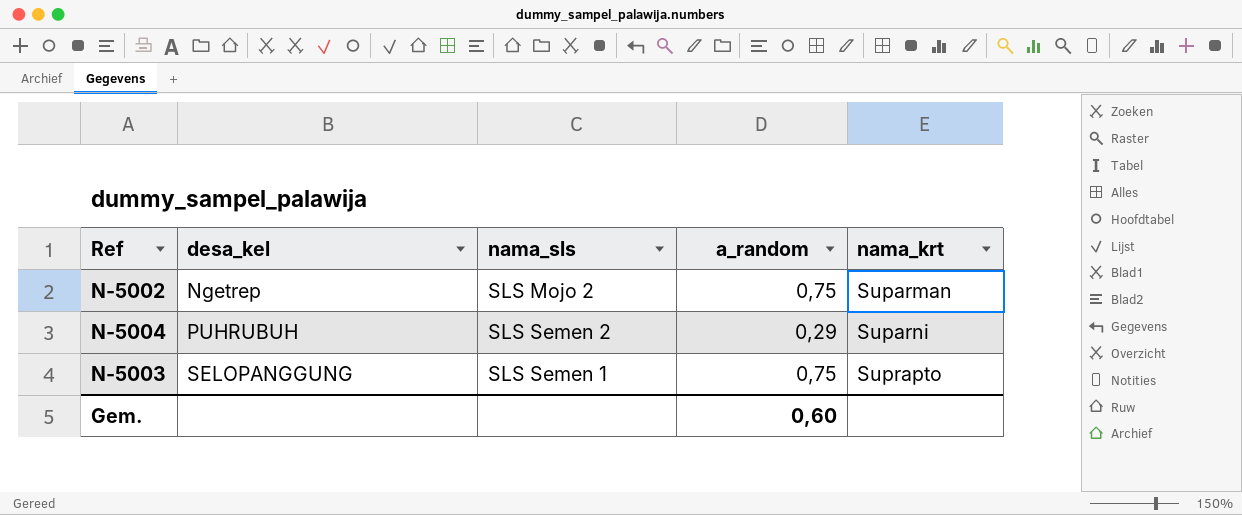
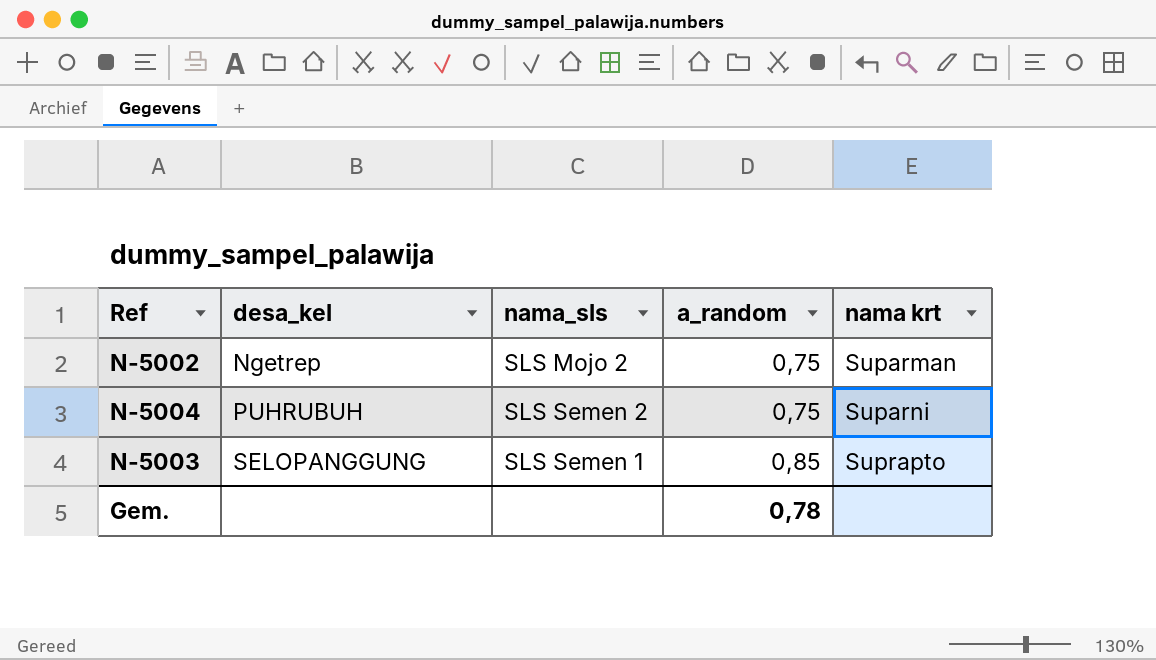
column name: nama_krt -> nama krt
N-5004 | a_random: 0,29 -> 0,75
N-5003 | a_random: 0,75 -> 0,85
Gem. | a_random: 0,60 -> 0,78

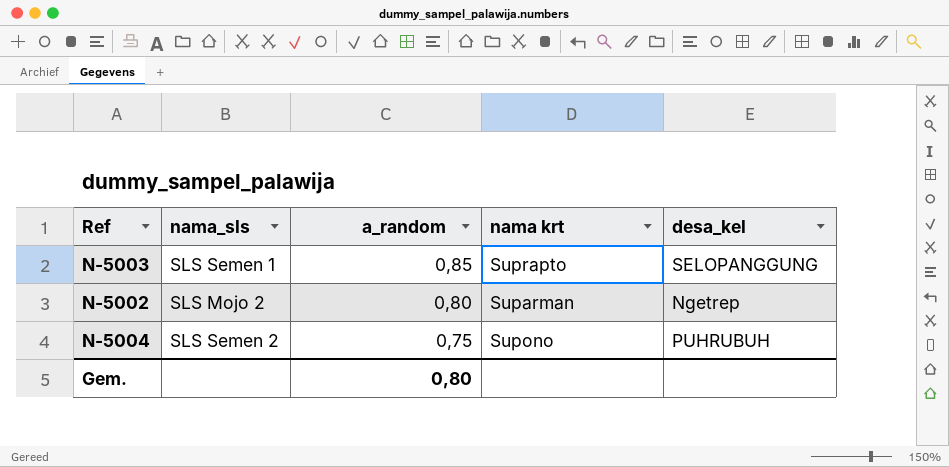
row order: desa_kel ascending -> a_random descending
column desa_kel | position: 2 -> 5
N-5002 | a_random: 0,75 -> 0,80
N-5004 | nama krt: Suparni -> Supono
Gem. | a_random: 0,78 -> 0,80

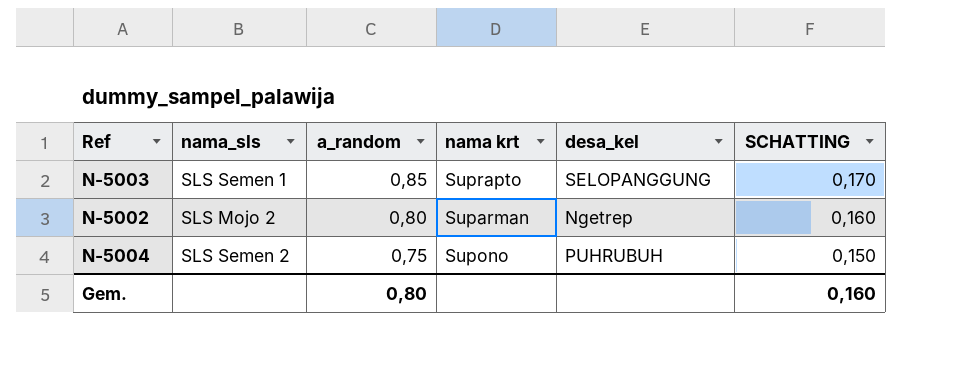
column SCHATTING | formula: none -> [a_random] * 0,2

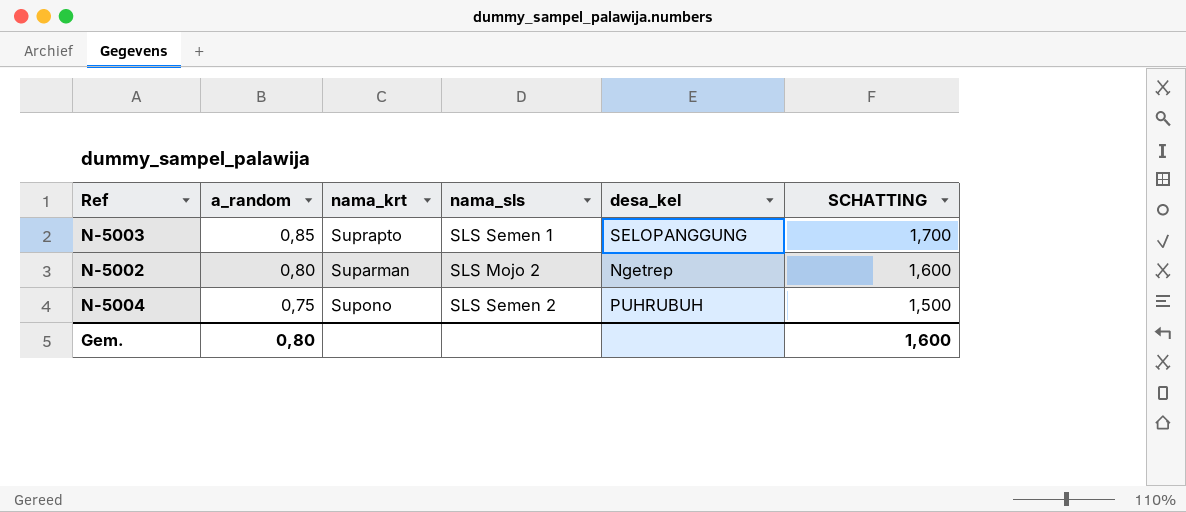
column name: nama krt -> nama_krt
column nama_sls | position: 2 -> 4
column SCHATTING | formula: [a_random] * 0,2 -> [a_random] * 2
Gem. | SCHATTING: 0,160 -> 1,600

